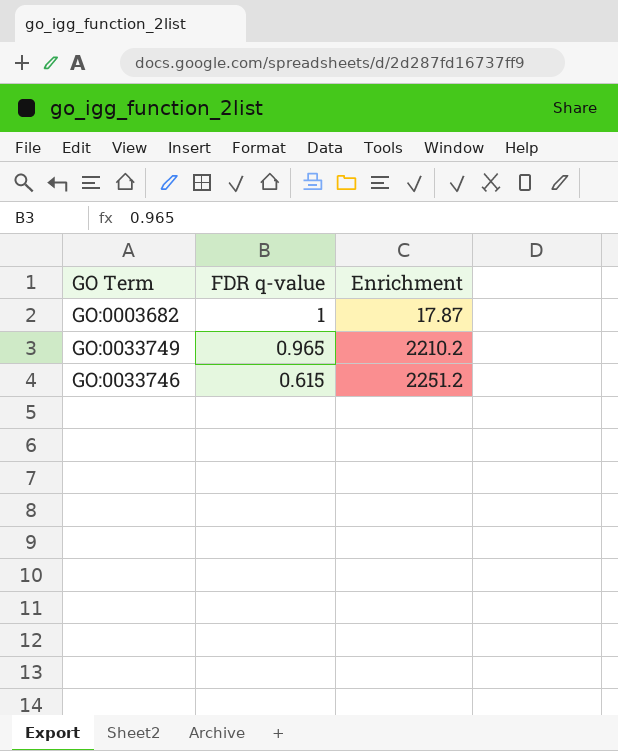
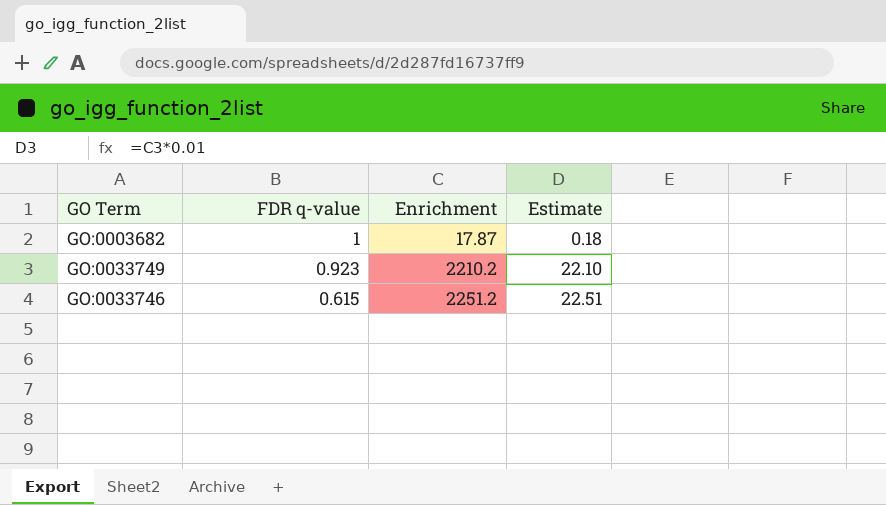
column Estimate | formula: none -> [Enrichment] * 0.01
GO:0033749 | FDR q-value: 0.965 -> 0.923

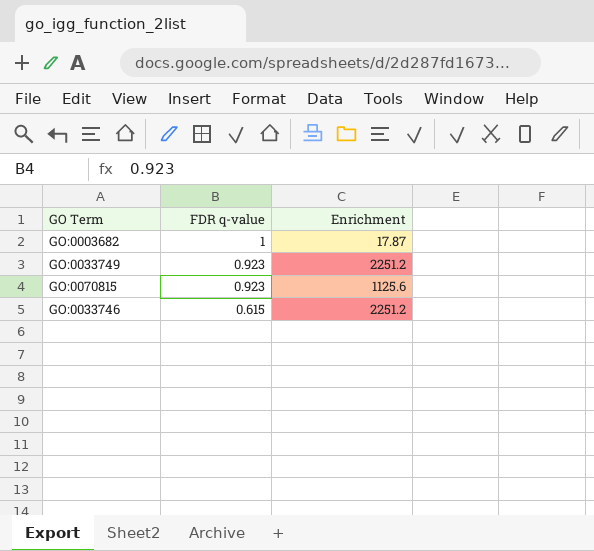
column Estimate | formula: [Enrichment] * 0.01 -> none
GO:0033749 | Enrichment: 2210.2 -> 2251.2
row GO:0070815: none -> 0.923 | 1125.6

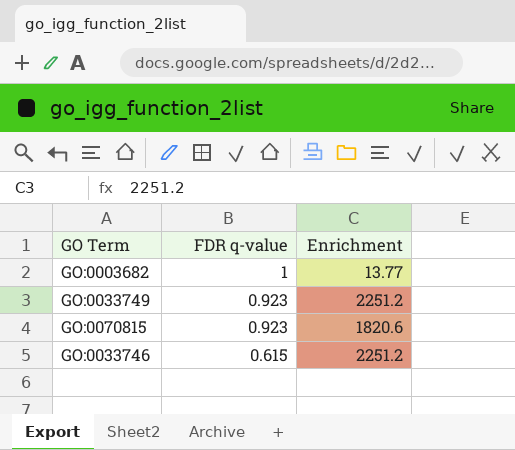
GO:0003682 | Enrichment: 17.87 -> 13.77
GO:0070815 | Enrichment: 1125.6 -> 1820.6

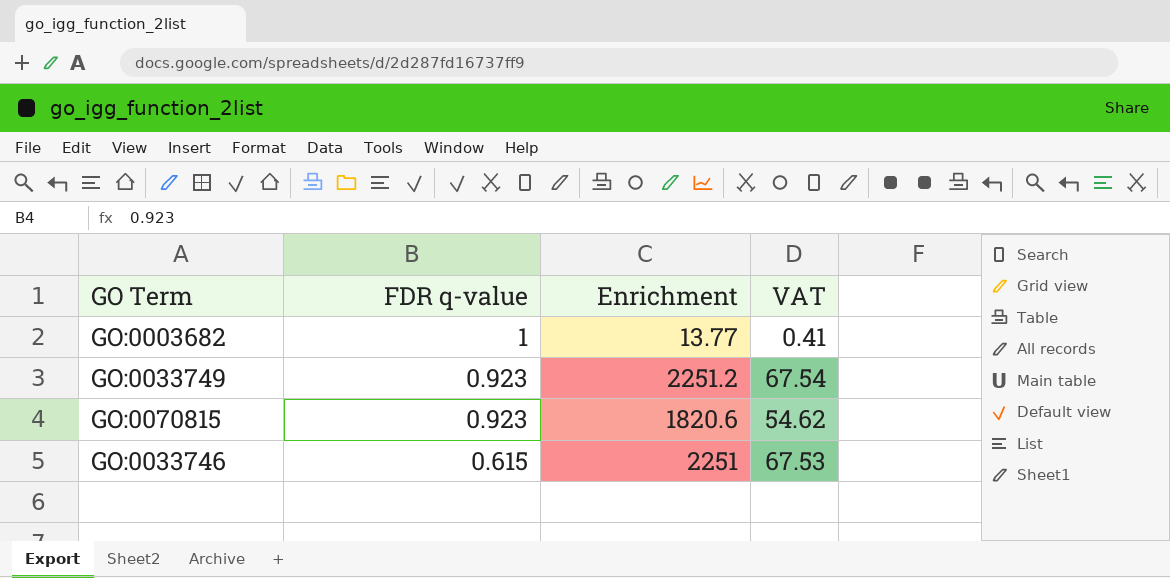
column VAT | formula: none -> [Enrichment] * 0.03
GO:0033746 | Enrichment: 2251.2 -> 2251

